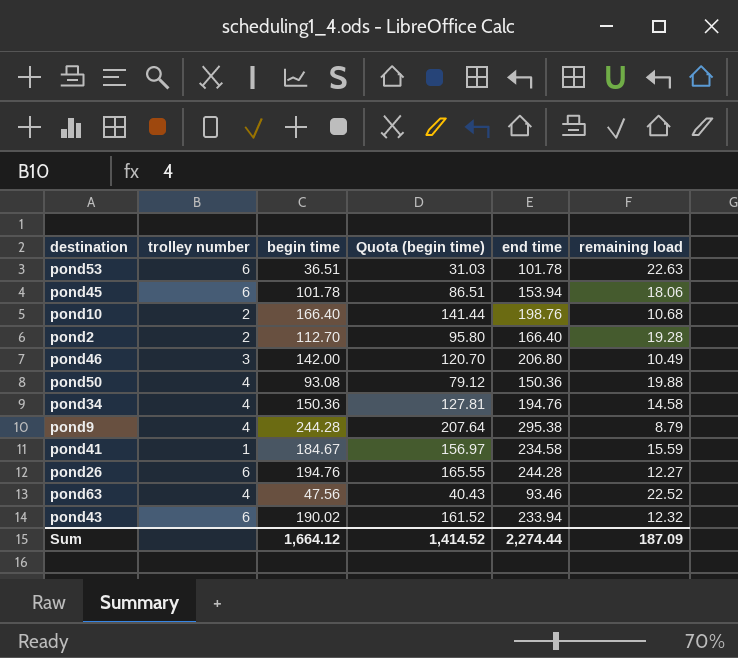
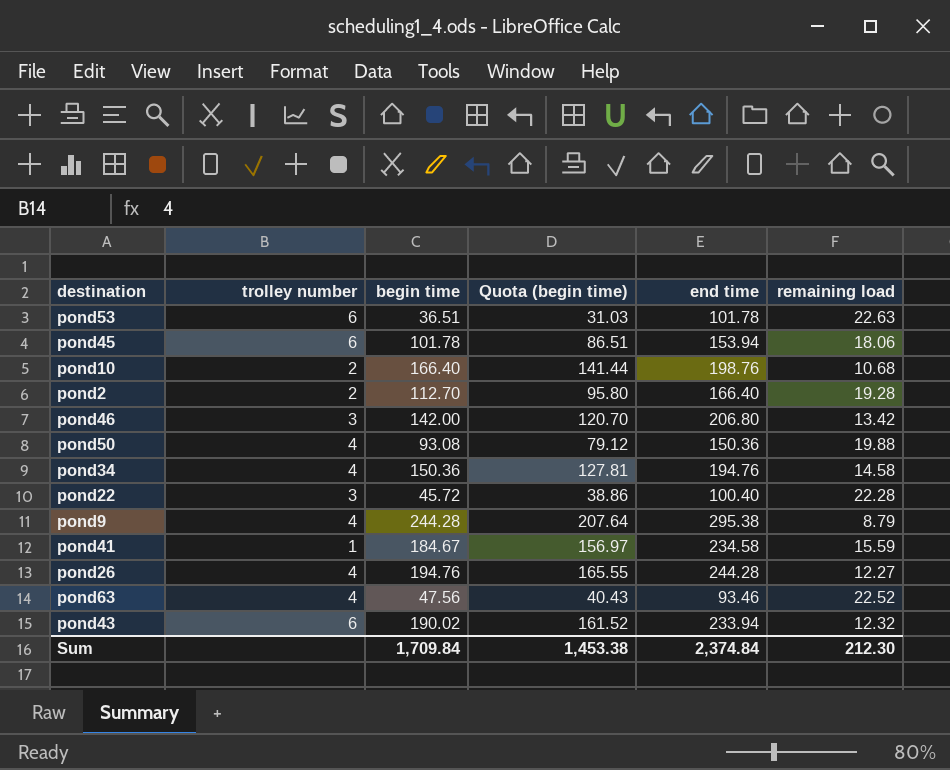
pond46 | remaining load: 10.49 -> 13.42
row pond22: none -> 3 | 45.72 | 38.86 | 100.40 | 22.28
pond26 | trolley number: 6 -> 4
Sum | begin time: 1,664.12 -> 1,709.84
Sum | Quota (begin time): 1,414.52 -> 1,453.38
Sum | end time: 2,274.44 -> 2,374.84
Sum | remaining load: 187.09 -> 212.30

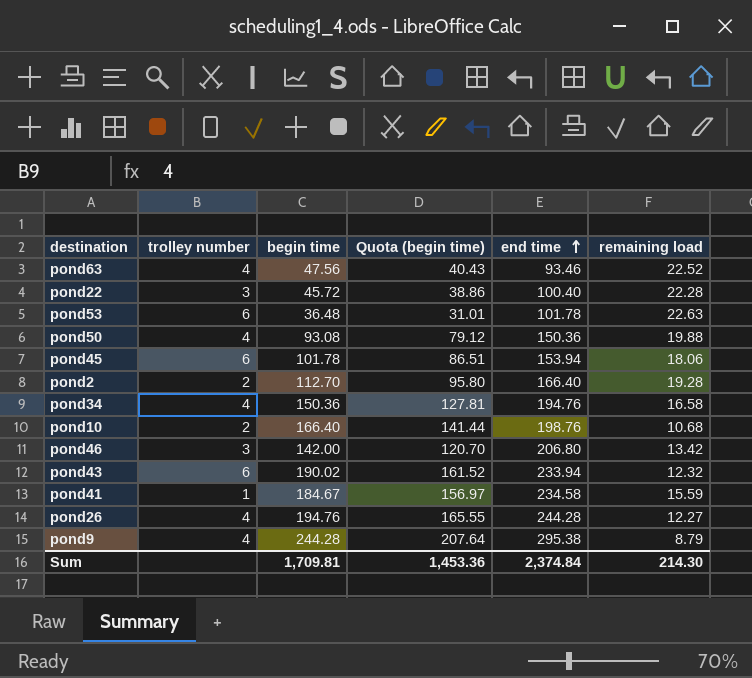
row order: none -> end time ascending
pond53 | begin time: 36.51 -> 36.48
pond53 | Quota (begin time): 31.03 -> 31.01
pond34 | remaining load: 14.58 -> 16.58
Sum | begin time: 1,709.84 -> 1,709.81
Sum | Quota (begin time): 1,453.38 -> 1,453.36
Sum | remaining load: 212.30 -> 214.30

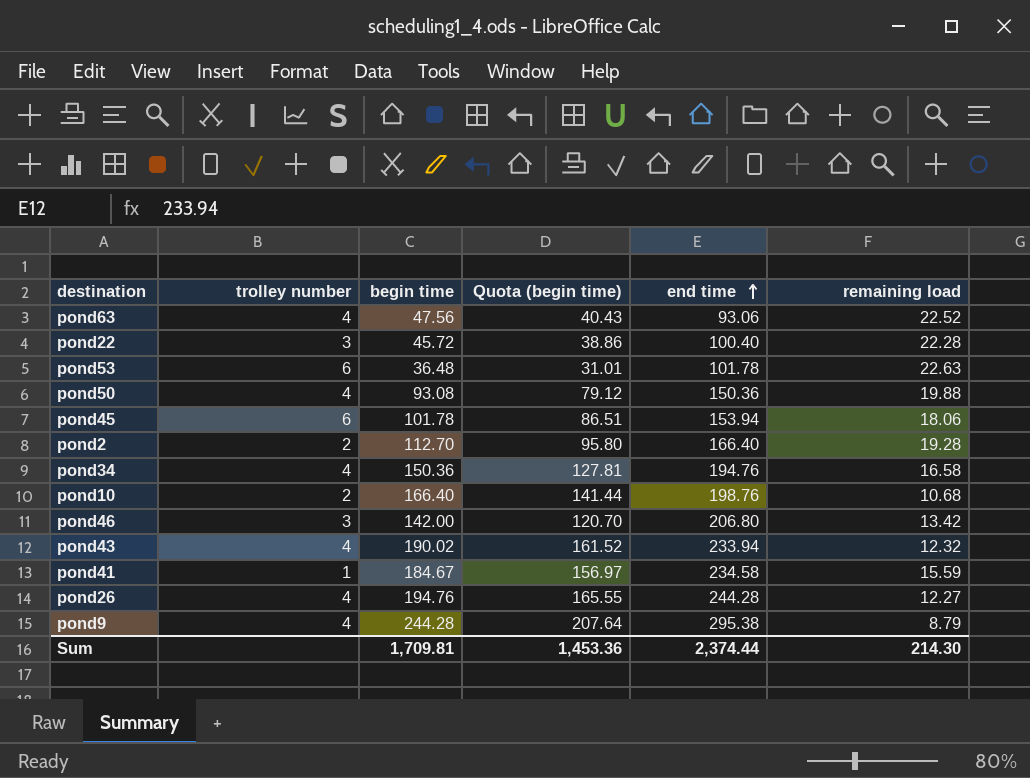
pond63 | end time: 93.46 -> 93.06
pond43 | trolley number: 6 -> 4
Sum | end time: 2,374.84 -> 2,374.44

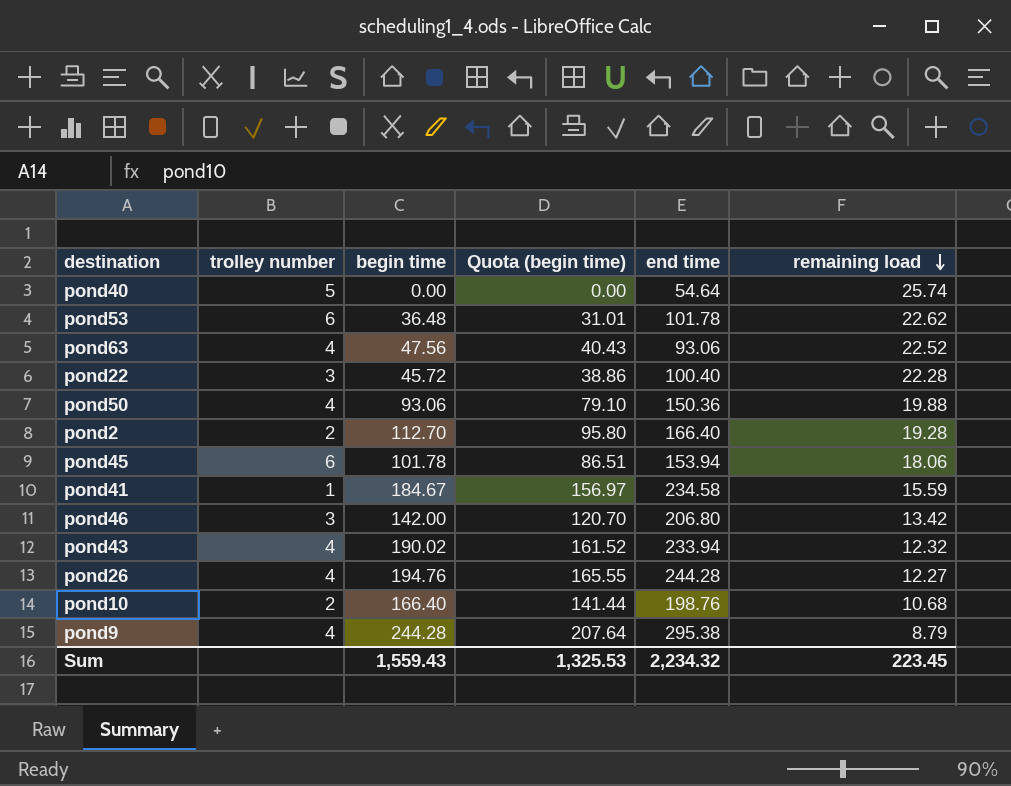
row order: end time ascending -> remaining load descending
row pond34: 4 | 150.36 | 127.81 | 194.76 | 16.58 -> none
row pond40: none -> 5 | 0.00 | 0.00 | 54.64 | 25.74
pond53 | remaining load: 22.63 -> 22.62
pond50 | begin time: 93.08 -> 93.06
pond50 | Quota (begin time): 79.12 -> 79.10
Sum | begin time: 1,709.81 -> 1,559.43
Sum | Quota (begin time): 1,453.36 -> 1,325.53
Sum | end time: 2,374.44 -> 2,234.32
Sum | remaining load: 214.30 -> 223.45

